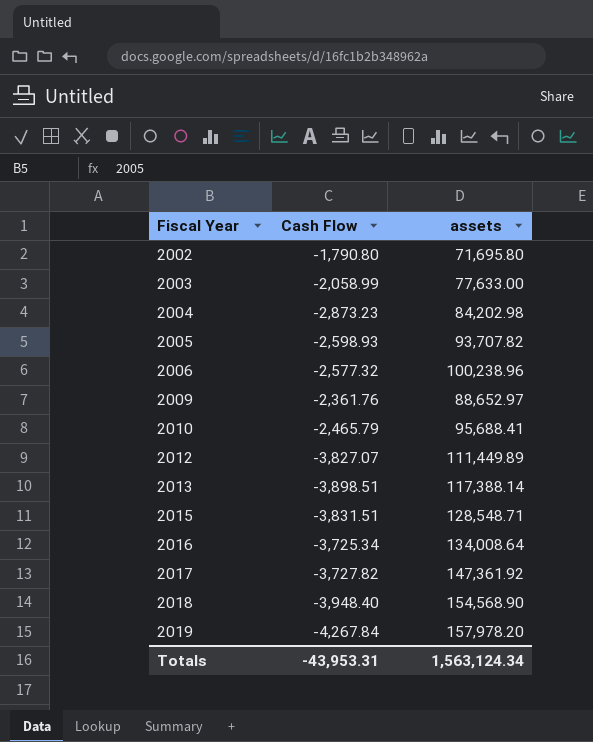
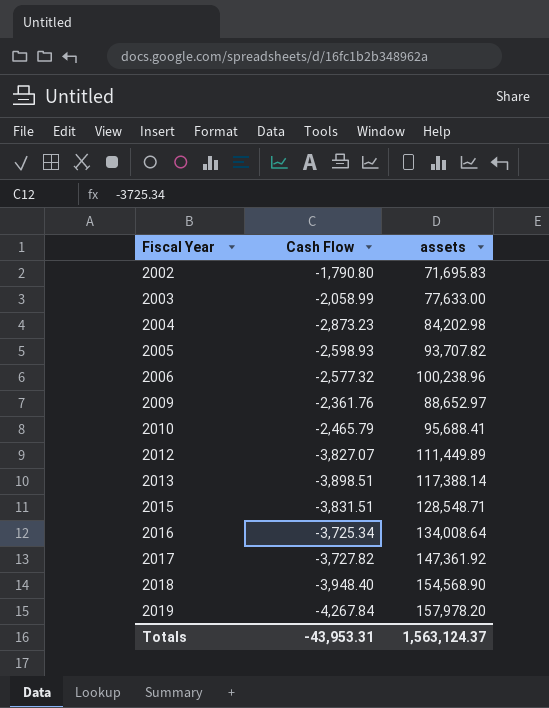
2002 | assets: 71,695.80 -> 71,695.83
Totals | assets: 1,563,124.34 -> 1,563,124.37

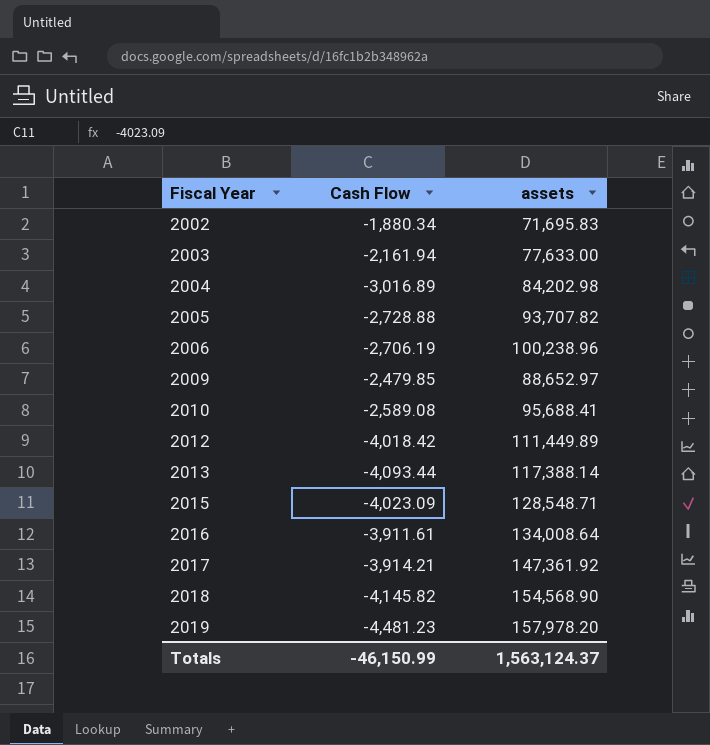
2002 | Cash Flow: -1,790.80 -> -1,880.34
2003 | Cash Flow: -2,058.99 -> -2,161.94
2004 | Cash Flow: -2,873.23 -> -3,016.89
2005 | Cash Flow: -2,598.93 -> -2,728.88
2006 | Cash Flow: -2,577.32 -> -2,706.19
2009 | Cash Flow: -2,361.76 -> -2,479.85
2010 | Cash Flow: -2,465.79 -> -2,589.08
2012 | Cash Flow: -3,827.07 -> -4,018.42
2013 | Cash Flow: -3,898.51 -> -4,093.44
2015 | Cash Flow: -3,831.51 -> -4,023.09
2016 | Cash Flow: -3,725.34 -> -3,911.61
2017 | Cash Flow: -3,727.82 -> -3,914.21
2018 | Cash Flow: -3,948.40 -> -4,145.82
2019 | Cash Flow: -4,267.84 -> -4,481.23
Totals | Cash Flow: -43,953.31 -> -46,150.99

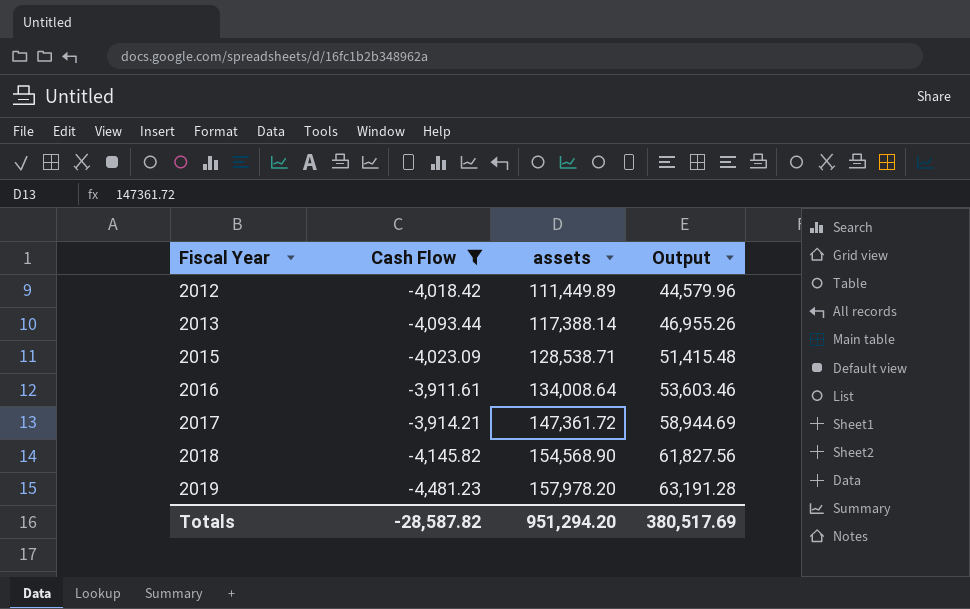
filter: none -> Cash Flow <= -3,911.61
column Output | formula: none -> [assets] * 0.4
2015 | assets: 128,548.71 -> 128,538.71
2017 | assets: 147,361.92 -> 147,361.72
Totals | Cash Flow: -46,150.99 -> -28,587.82
Totals | assets: 1,563,124.37 -> 951,294.20

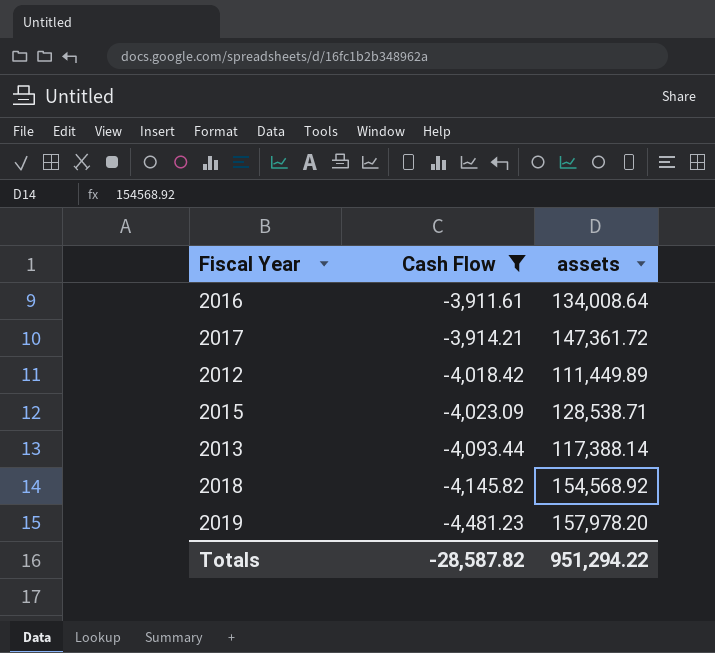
row order: Fiscal Year ascending -> Cash Flow descending
column Output | formula: [assets] * 0.4 -> none
2018 | assets: 154,568.90 -> 154,568.92
Totals | assets: 951,294.20 -> 951,294.22

